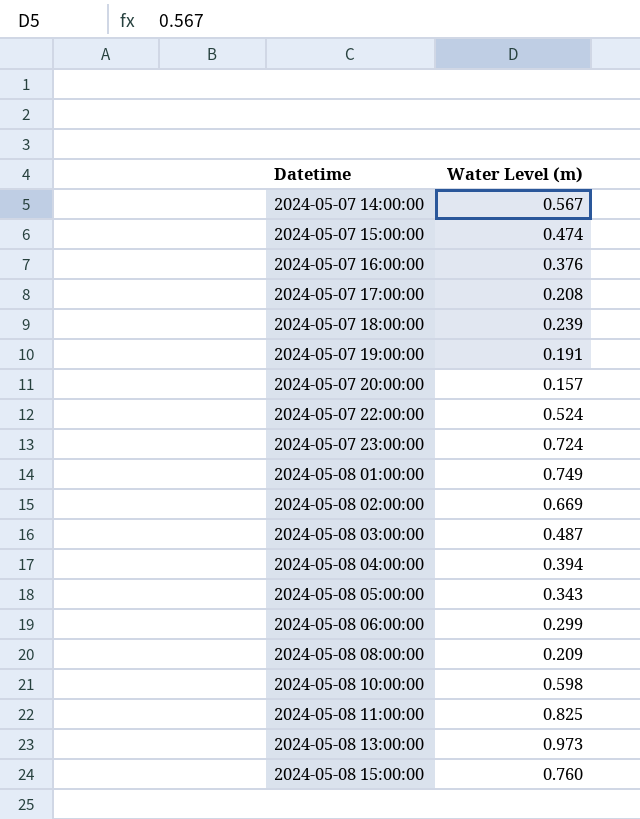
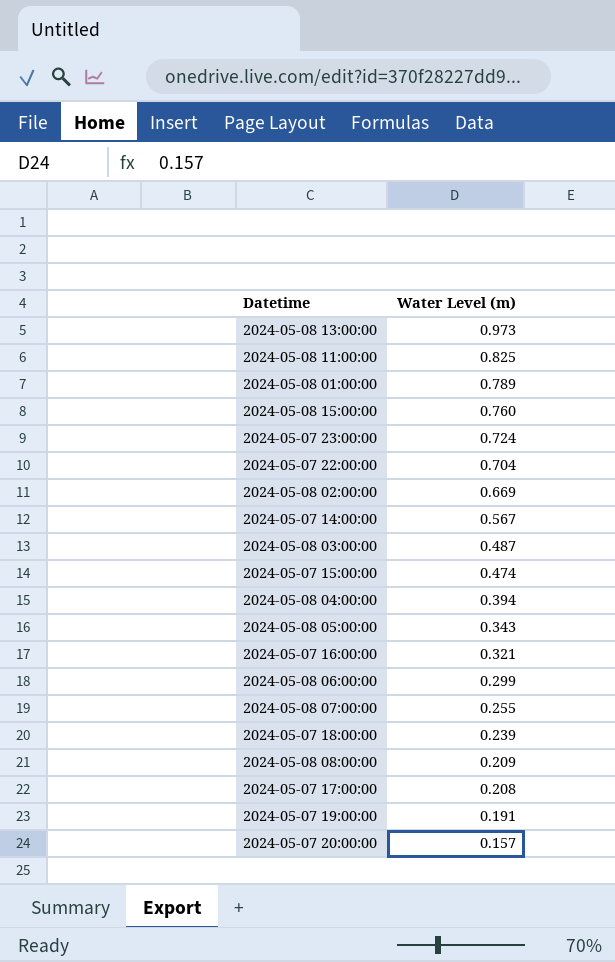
row order: Datetime ascending -> Water Level (m) descending
row 2024-05-08 10:00:00: 0.598 -> none
2024-05-08 01:00:00 | Water Level (m): 0.749 -> 0.789
2024-05-07 22:00:00 | Water Level (m): 0.524 -> 0.704
2024-05-07 16:00:00 | Water Level (m): 0.376 -> 0.321
row 2024-05-08 07:00:00: none -> 0.255

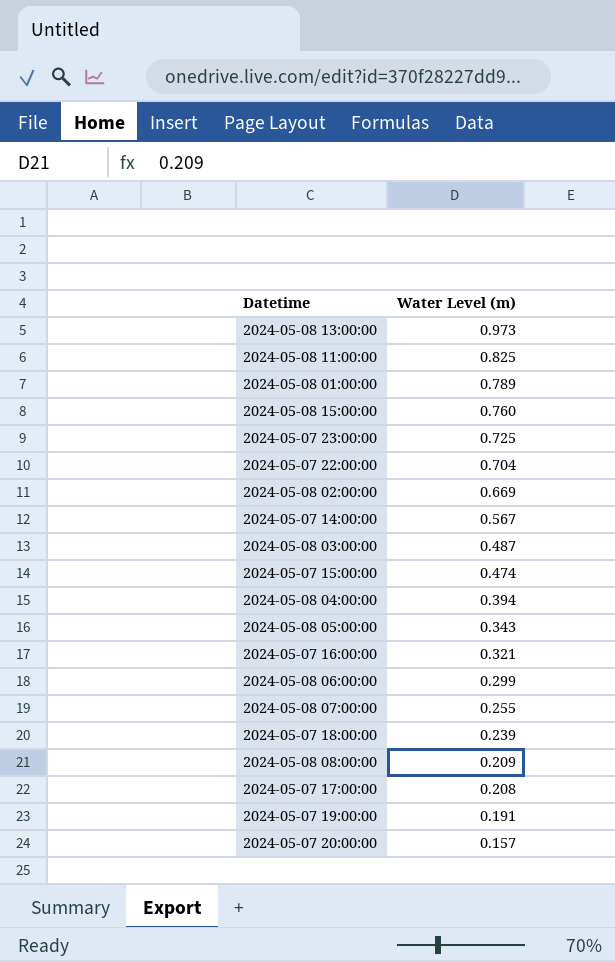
2024-05-07 23:00:00 | Water Level (m): 0.724 -> 0.725

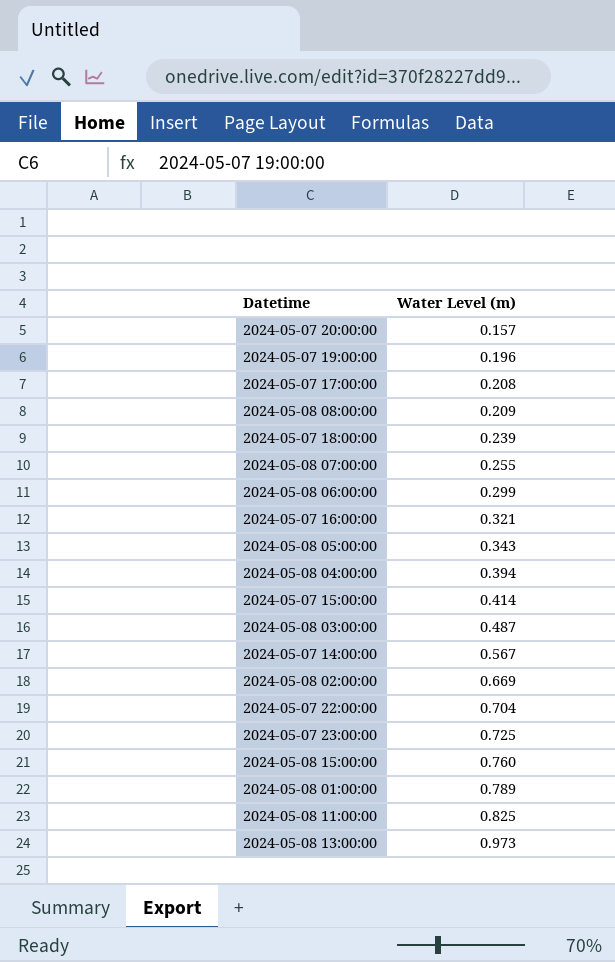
row order: Water Level (m) descending -> Water Level (m) ascending
2024-05-07 19:00:00 | Water Level (m): 0.191 -> 0.196
2024-05-07 15:00:00 | Water Level (m): 0.474 -> 0.414

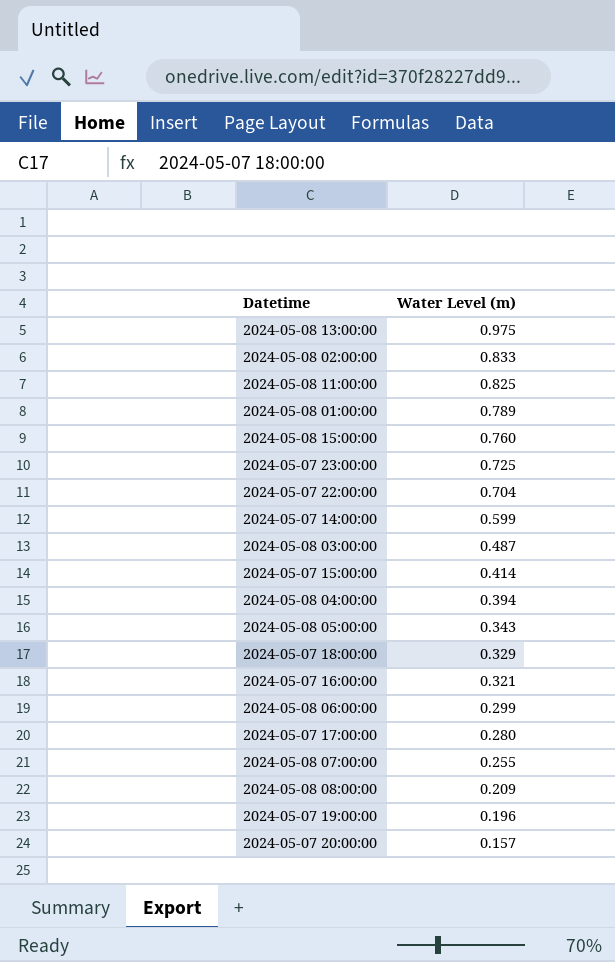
row order: Water Level (m) ascending -> Water Level (m) descending
2024-05-08 13:00:00 | Water Level (m): 0.973 -> 0.975
2024-05-08 02:00:00 | Water Level (m): 0.669 -> 0.833
2024-05-07 14:00:00 | Water Level (m): 0.567 -> 0.599
2024-05-07 18:00:00 | Water Level (m): 0.239 -> 0.329
2024-05-07 17:00:00 | Water Level (m): 0.208 -> 0.280

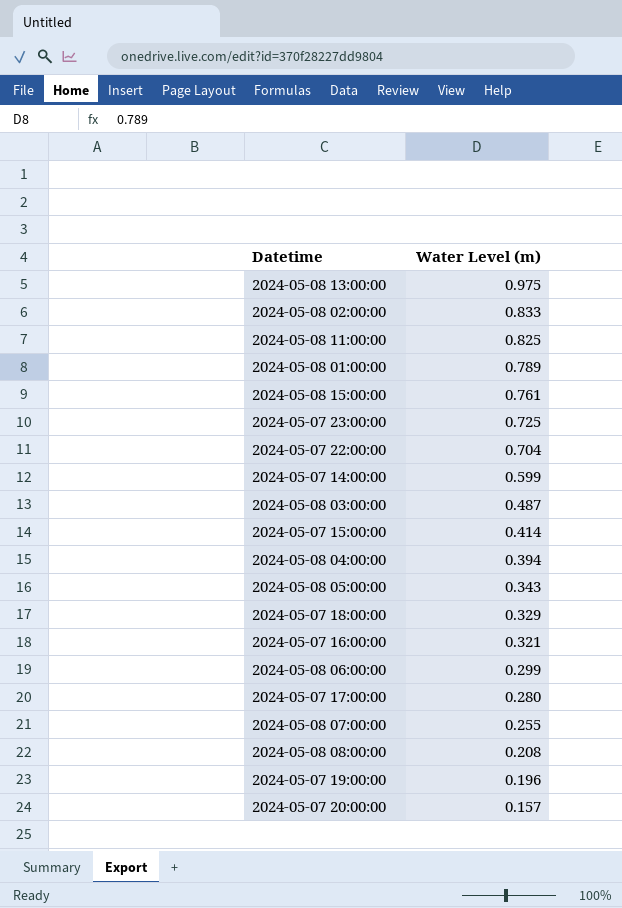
2024-05-08 15:00:00 | Water Level (m): 0.760 -> 0.761
2024-05-08 08:00:00 | Water Level (m): 0.209 -> 0.208

